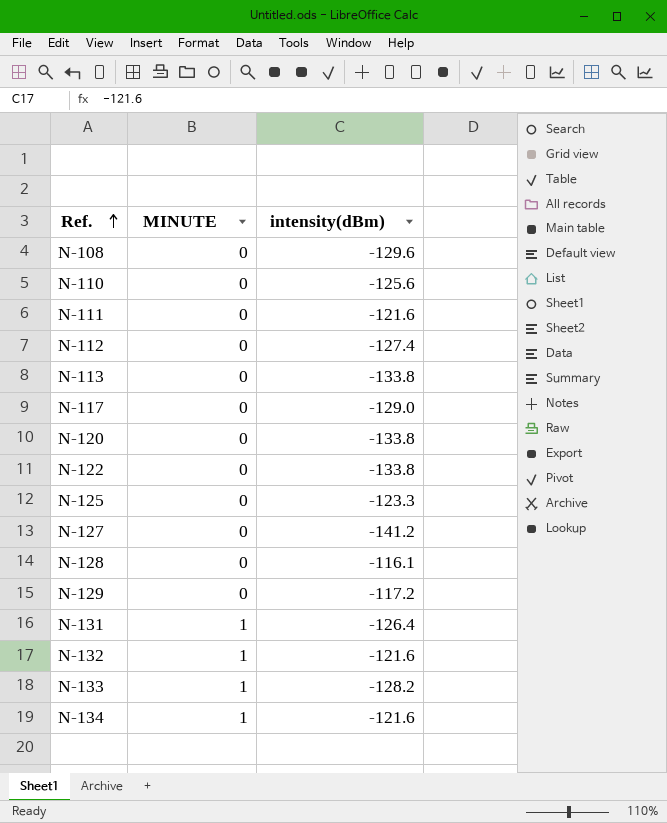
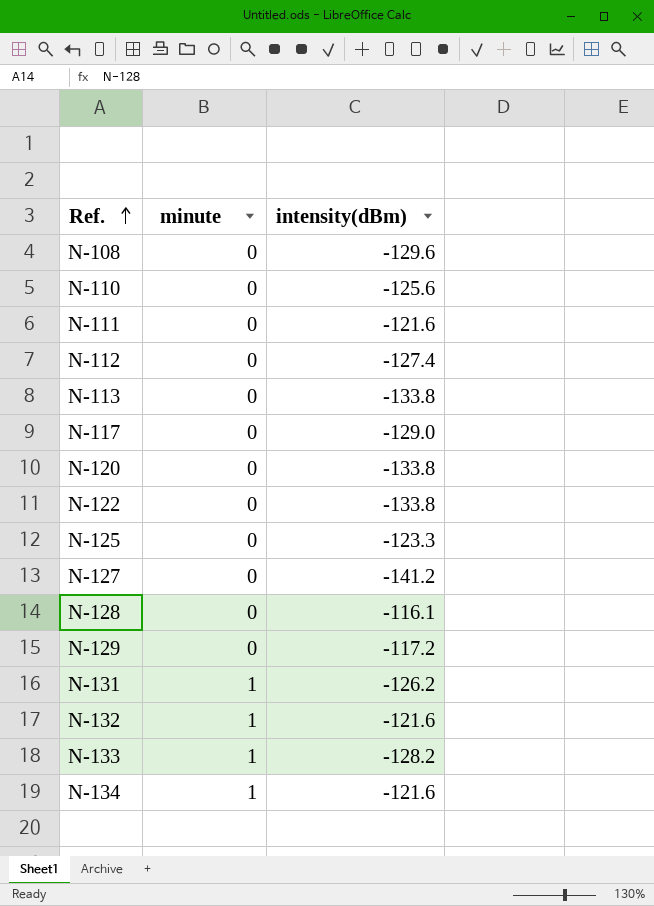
column name: MINUTE -> minute
N-131 | intensity(dBm): -126.4 -> -126.2

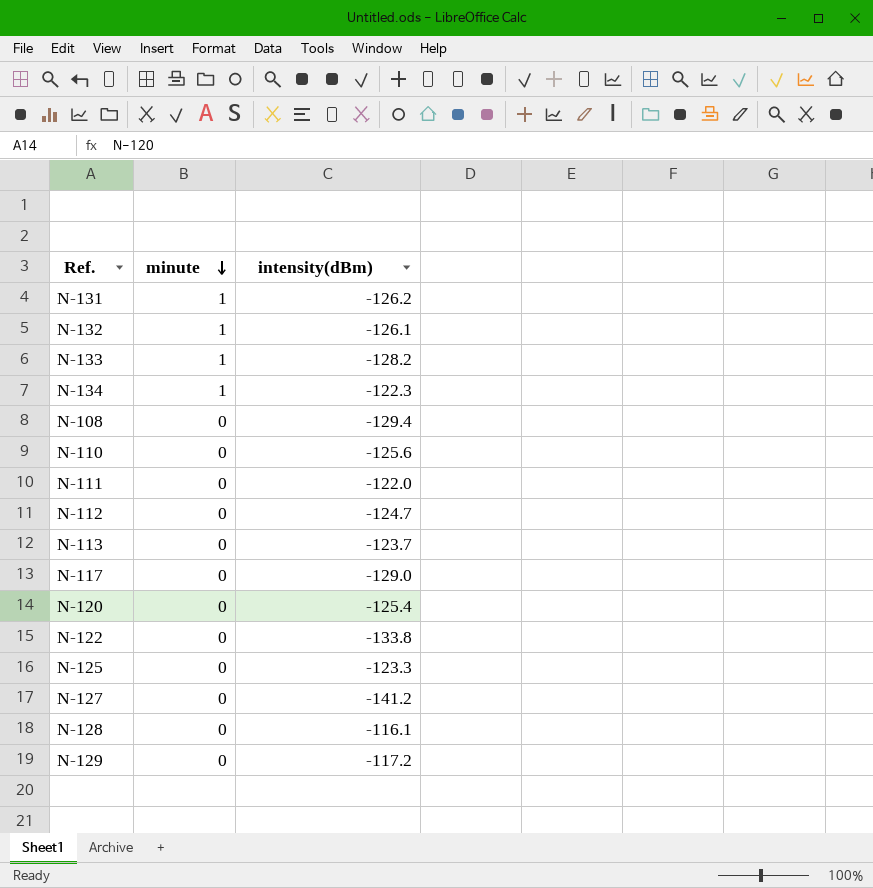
row order: Ref. ascending -> minute descending
N-132 | intensity(dBm): -121.6 -> -126.1
N-134 | intensity(dBm): -121.6 -> -122.3
N-108 | intensity(dBm): -129.6 -> -129.4
N-111 | intensity(dBm): -121.6 -> -122.0
N-112 | intensity(dBm): -127.4 -> -124.7
N-113 | intensity(dBm): -133.8 -> -123.7
N-120 | intensity(dBm): -133.8 -> -125.4

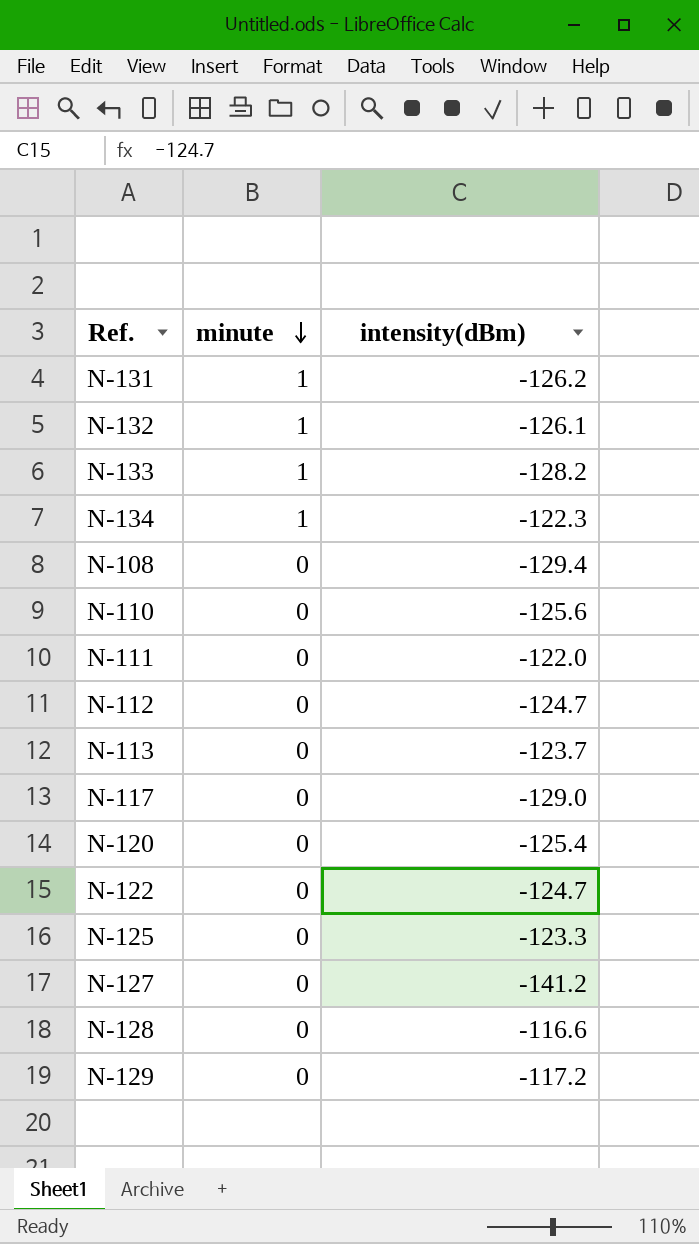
N-122 | intensity(dBm): -133.8 -> -124.7
N-128 | intensity(dBm): -116.1 -> -116.6

